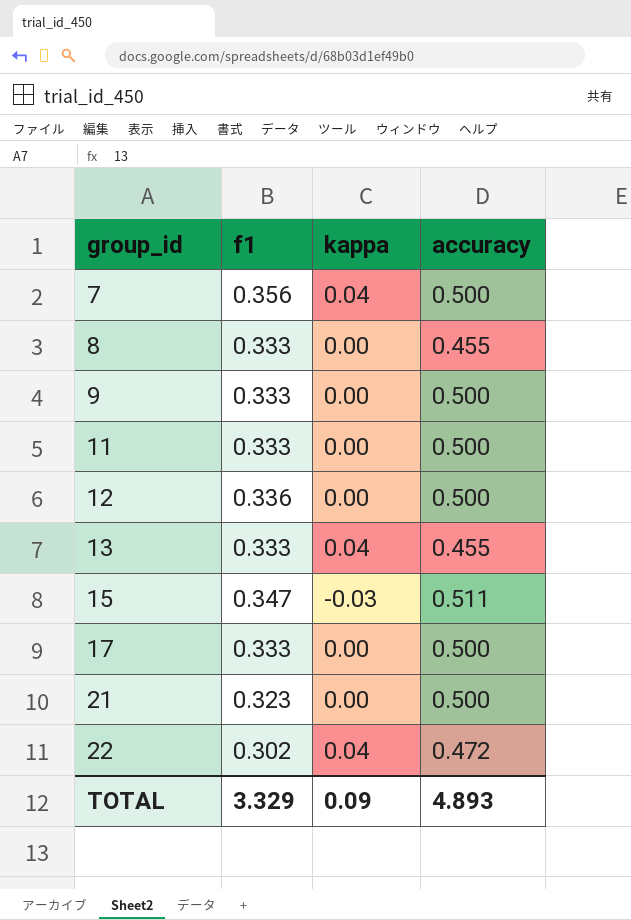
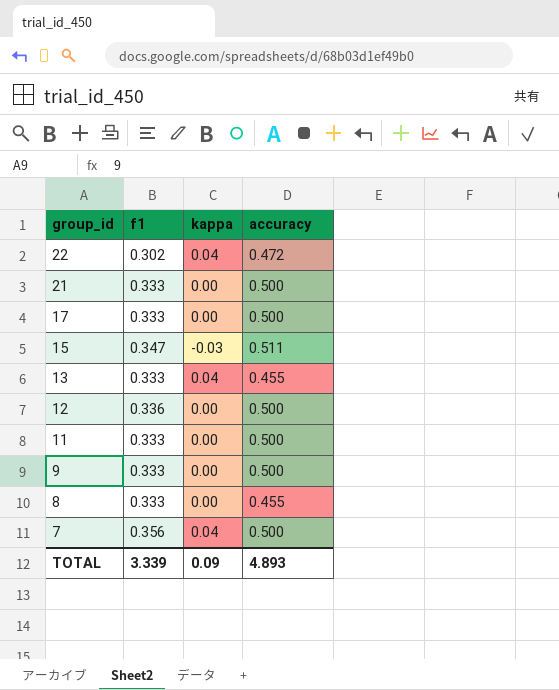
row order: group_id ascending -> group_id descending
21 | f1: 0.323 -> 0.333
TOTAL | f1: 3.329 -> 3.339

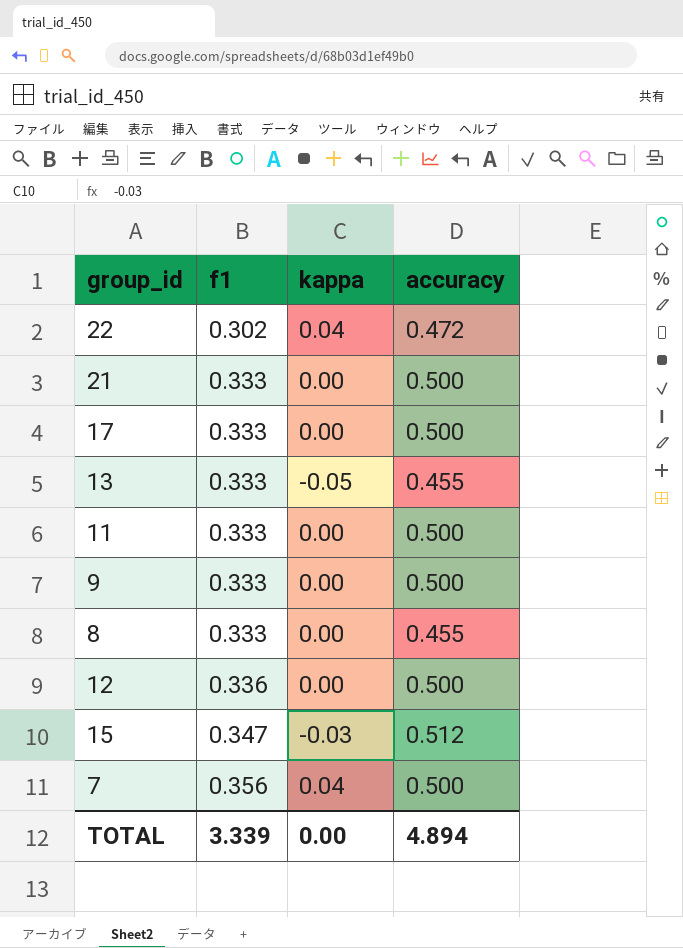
row order: group_id descending -> f1 ascending
13 | kappa: 0.04 -> -0.05
15 | accuracy: 0.511 -> 0.512
TOTAL | kappa: 0.09 -> 0.00
TOTAL | accuracy: 4.893 -> 4.894

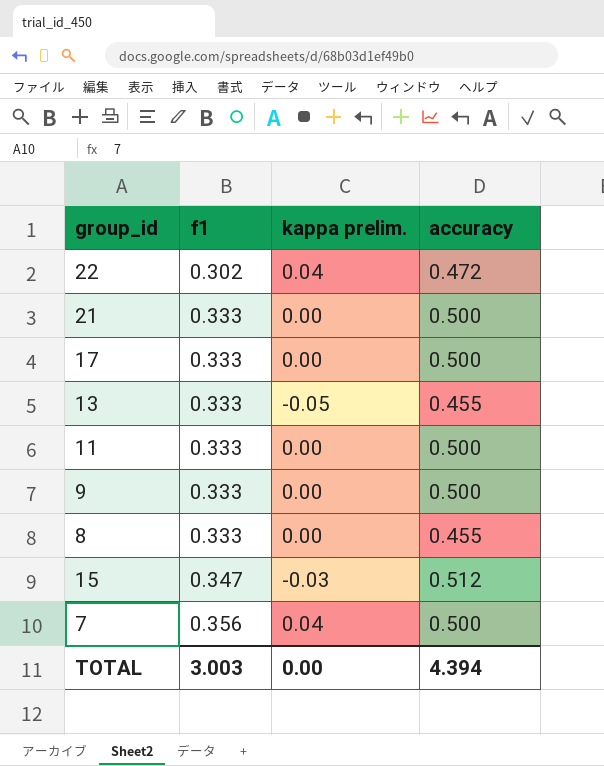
column name: kappa -> kappa prelim.
row 12: 0.336 | 0.00 | 0.500 -> none
TOTAL | f1: 3.339 -> 3.003
TOTAL | accuracy: 4.894 -> 4.394

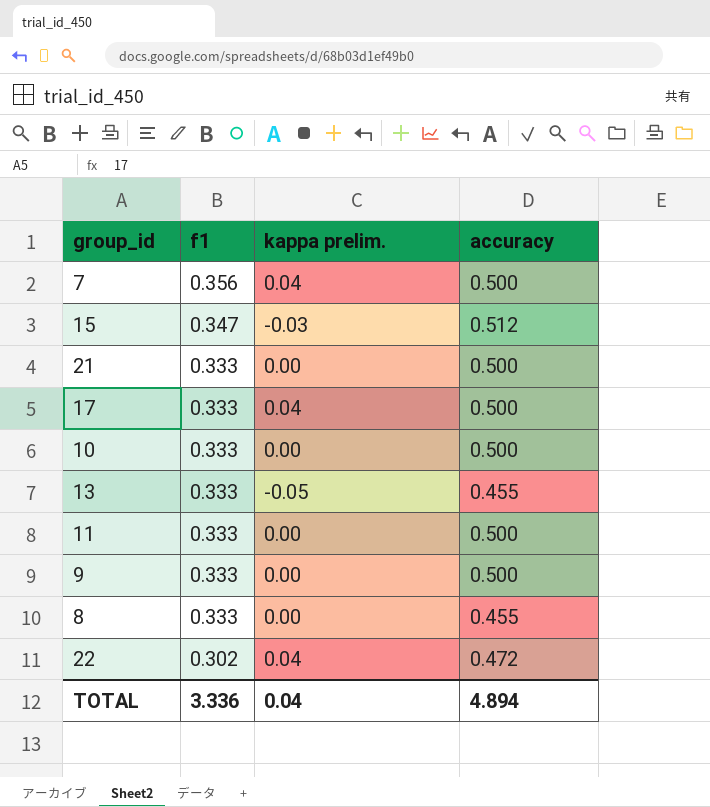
row order: f1 ascending -> f1 descending
17 | kappa prelim.: 0.00 -> 0.04
row 10: none -> 0.333 | 0.00 | 0.500
TOTAL | f1: 3.003 -> 3.336
TOTAL | kappa prelim.: 0.00 -> 0.04
TOTAL | accuracy: 4.394 -> 4.894

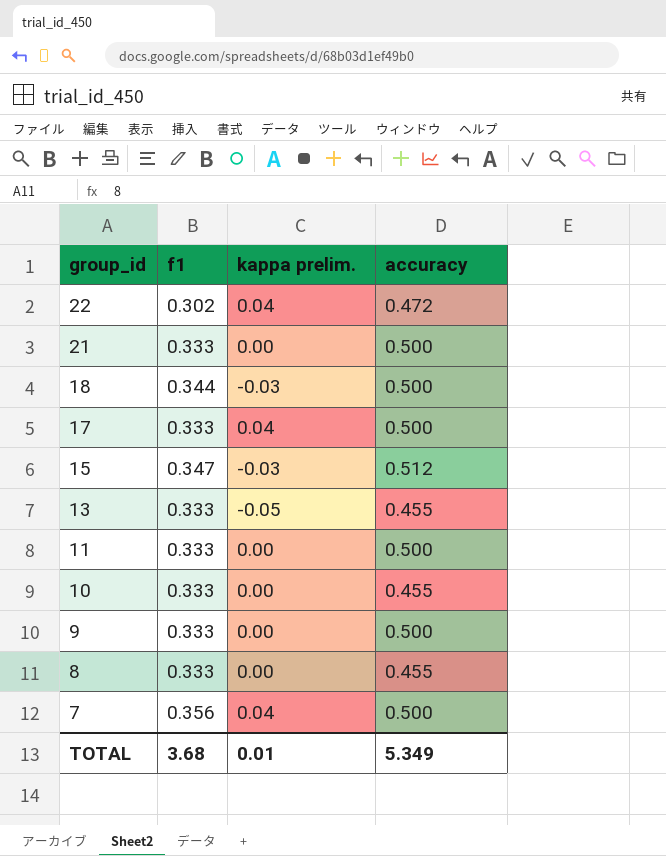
row order: f1 descending -> group_id descending
row 18: none -> 0.344 | -0.03 | 0.500
10 | accuracy: 0.500 -> 0.455
TOTAL | f1: 3.336 -> 3.68
TOTAL | kappa prelim.: 0.04 -> 0.01
TOTAL | accuracy: 4.894 -> 5.349

